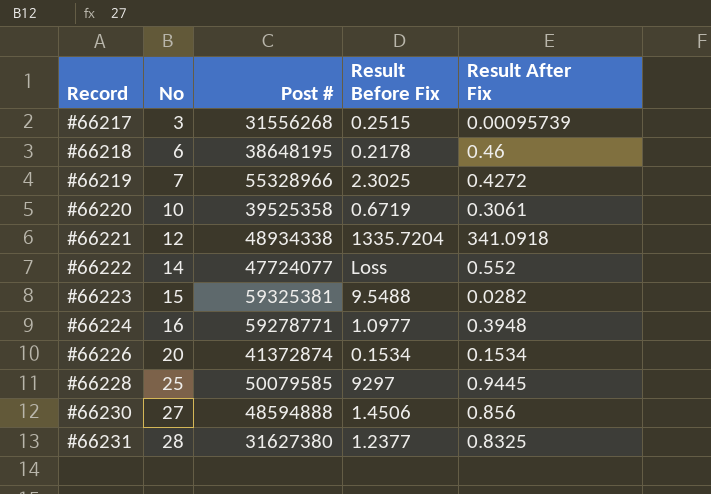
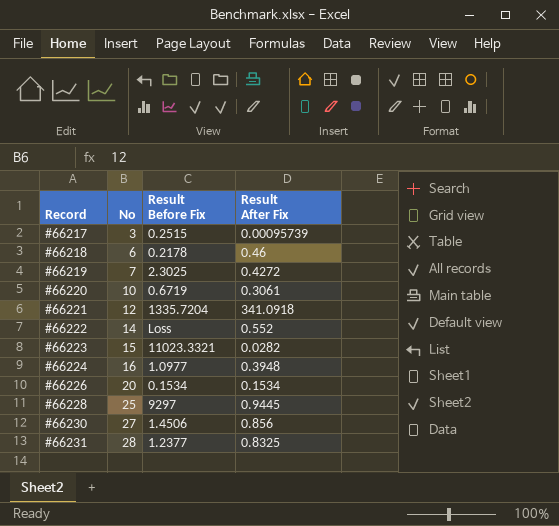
column Post # | position: 3 -> none
#66223 | Result Before Fix: 9.5488 -> 11023.3321

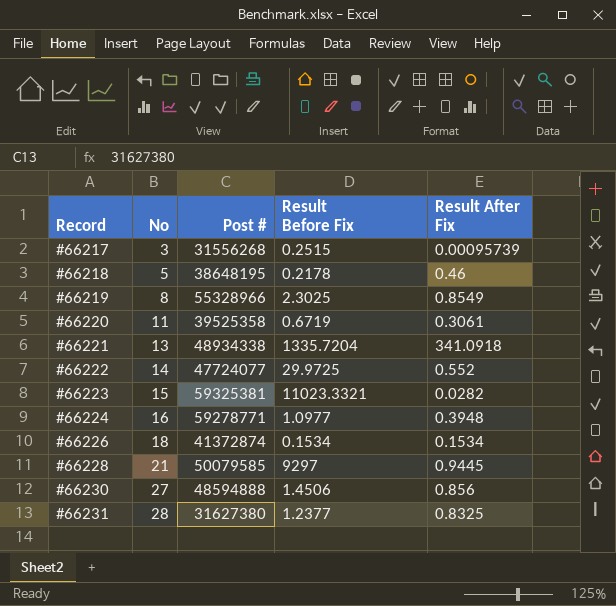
column Post # | position: none -> 3
#66218 | No: 6 -> 5
#66219 | No: 7 -> 8
#66219 | Result After Fix: 0.4272 -> 0.8549
#66220 | No: 10 -> 11
#66221 | No: 12 -> 13
#66222 | Result Before Fix: Loss -> 29.9725
#66226 | No: 20 -> 18
#66228 | No: 25 -> 21

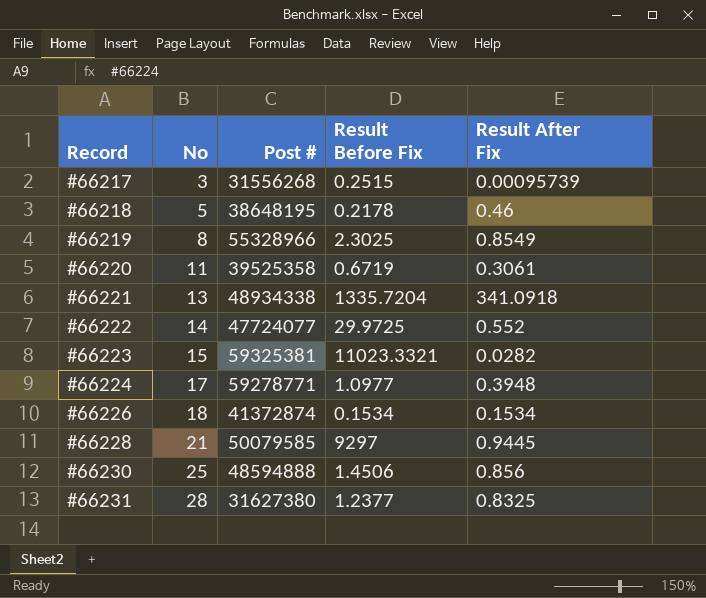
#66224 | No: 16 -> 17
#66230 | No: 27 -> 25

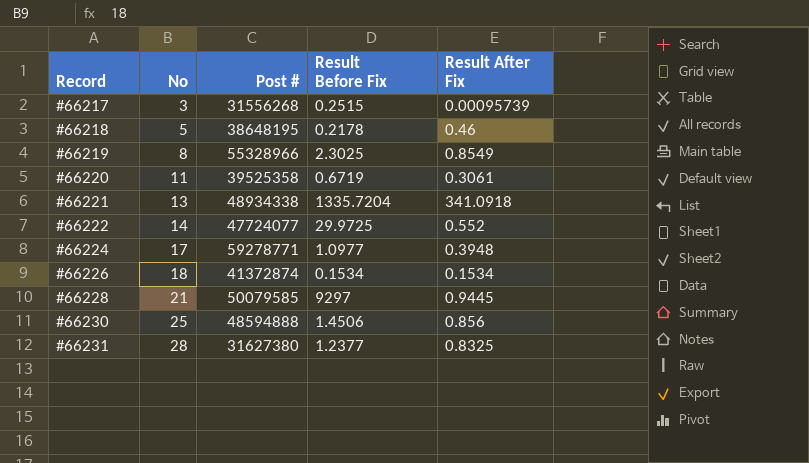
row #66223: 15 | 59325381 | 11023.3321 | 0.0282 -> none

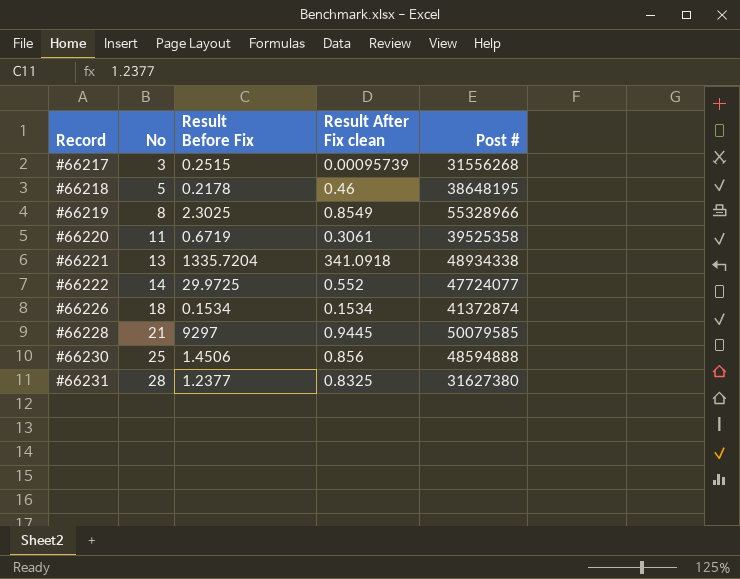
column name: Result After Fix -> Result After Fix clean
column Post # | position: 3 -> 5
row #66224: 17 | 59278771 | 1.0977 | 0.3948 -> none

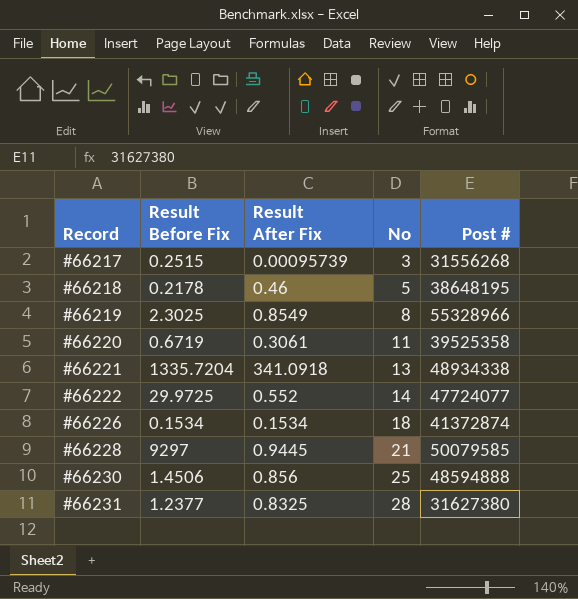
column name: Result After Fix clean -> Result After Fix
column No | position: 2 -> 4

